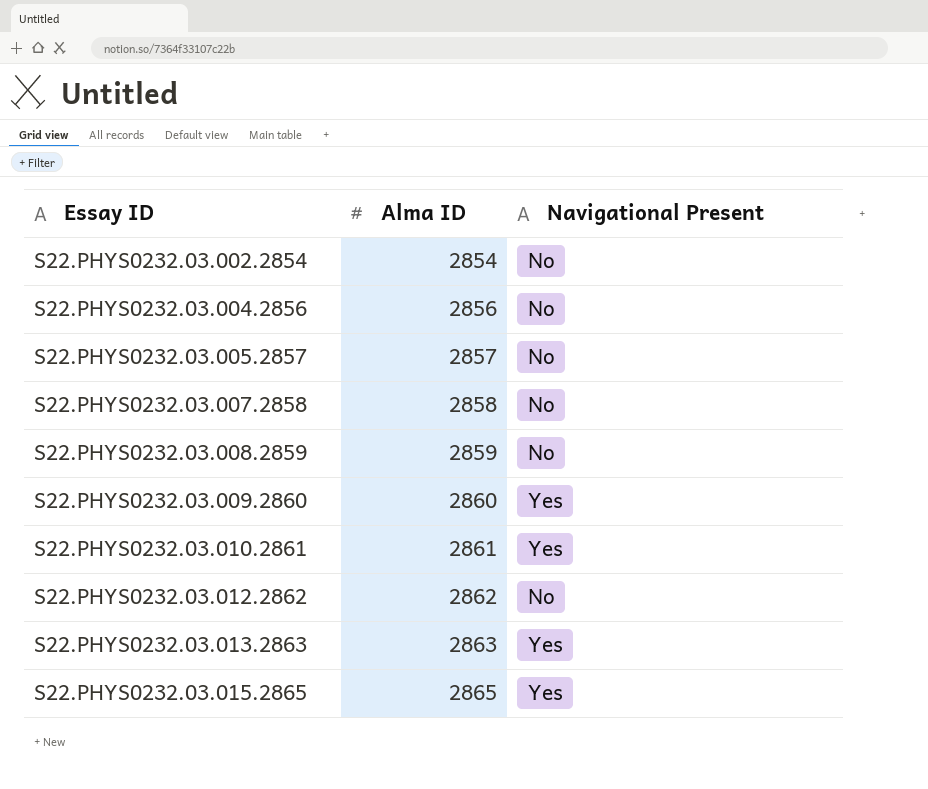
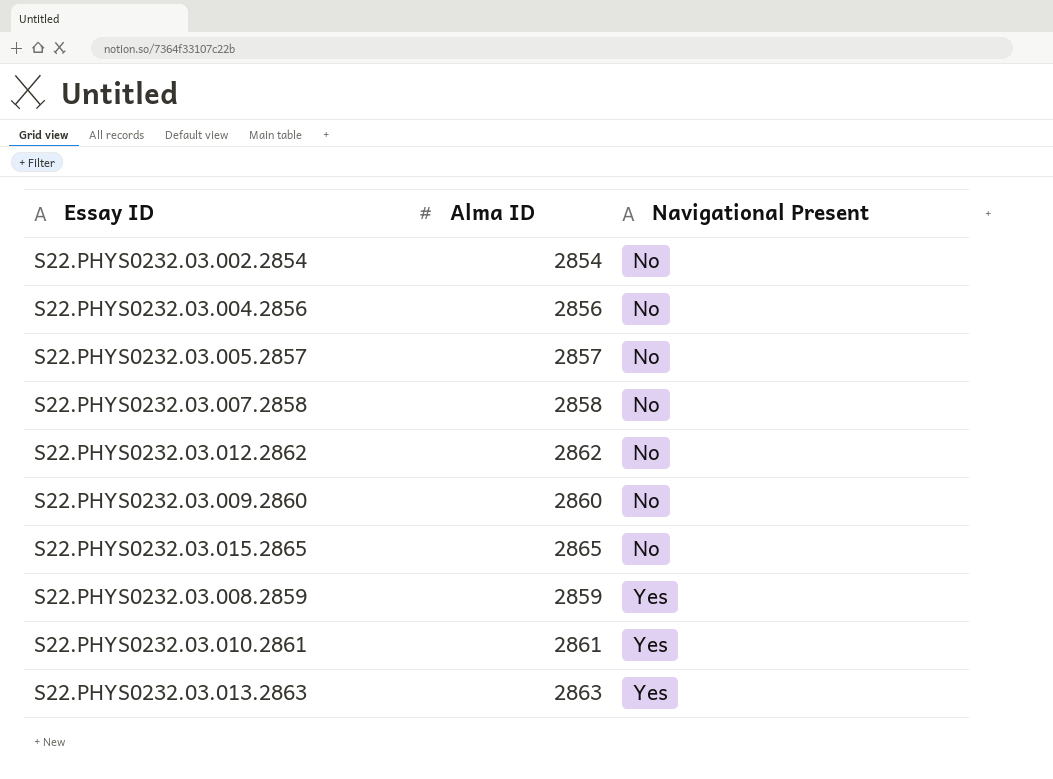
row order: Essay ID ascending -> Navigational Present ascending
S22.PHYS0232.03.009.2860 | Navigational Present: Yes -> No
S22.PHYS0232.03.015.2865 | Navigational Present: Yes -> No
S22.PHYS0232.03.008.2859 | Navigational Present: No -> Yes

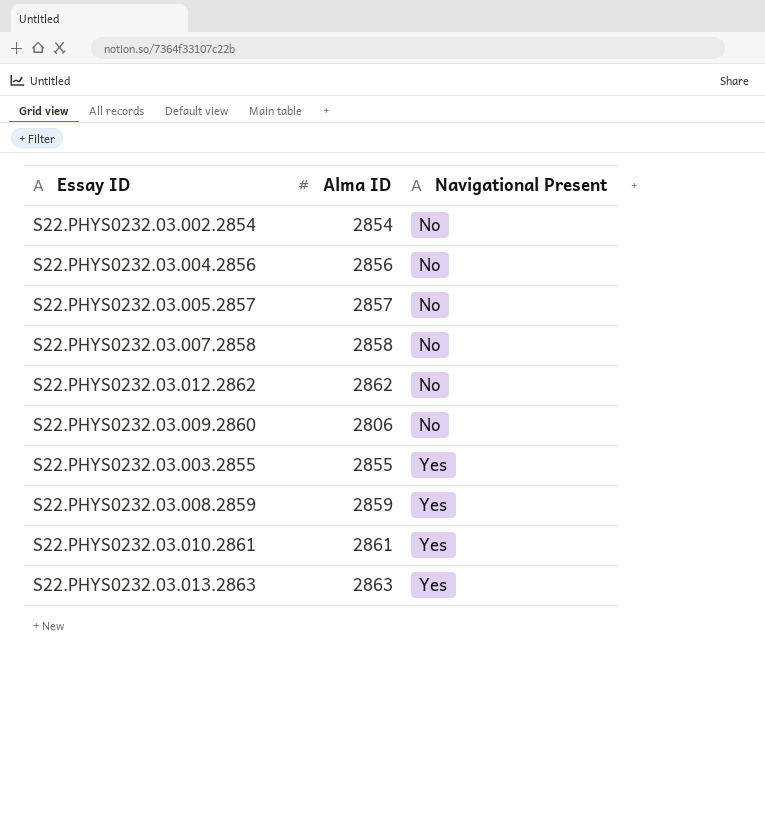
row S22.PHYS0232.03.015.2865: 2865 | No -> none
S22.PHYS0232.03.009.2860 | Alma ID: 2860 -> 2806
row S22.PHYS0232.03.003.2855: none -> 2855 | Yes

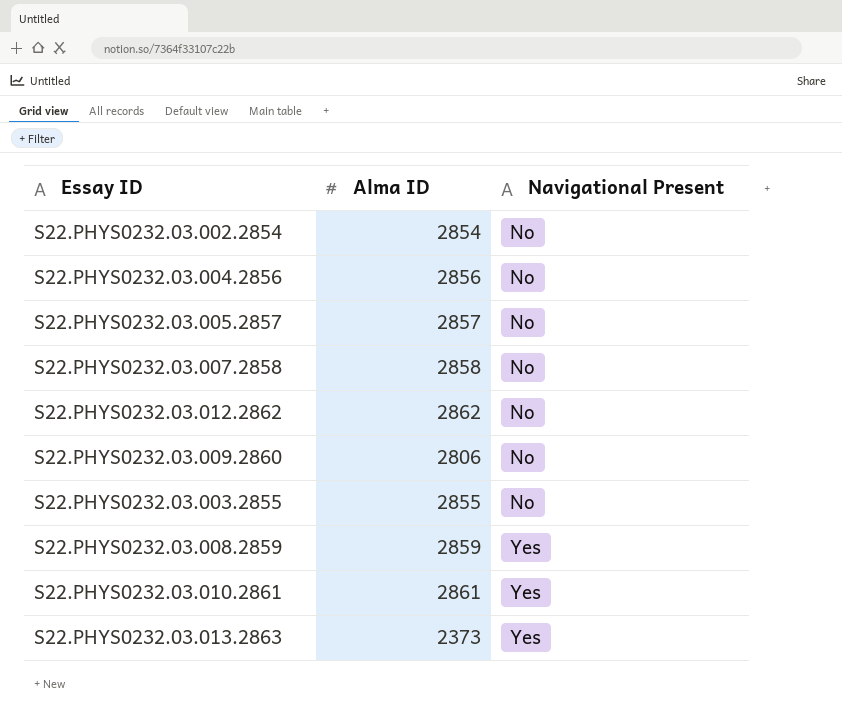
S22.PHYS0232.03.003.2855 | Navigational Present: Yes -> No
S22.PHYS0232.03.013.2863 | Alma ID: 2863 -> 2373

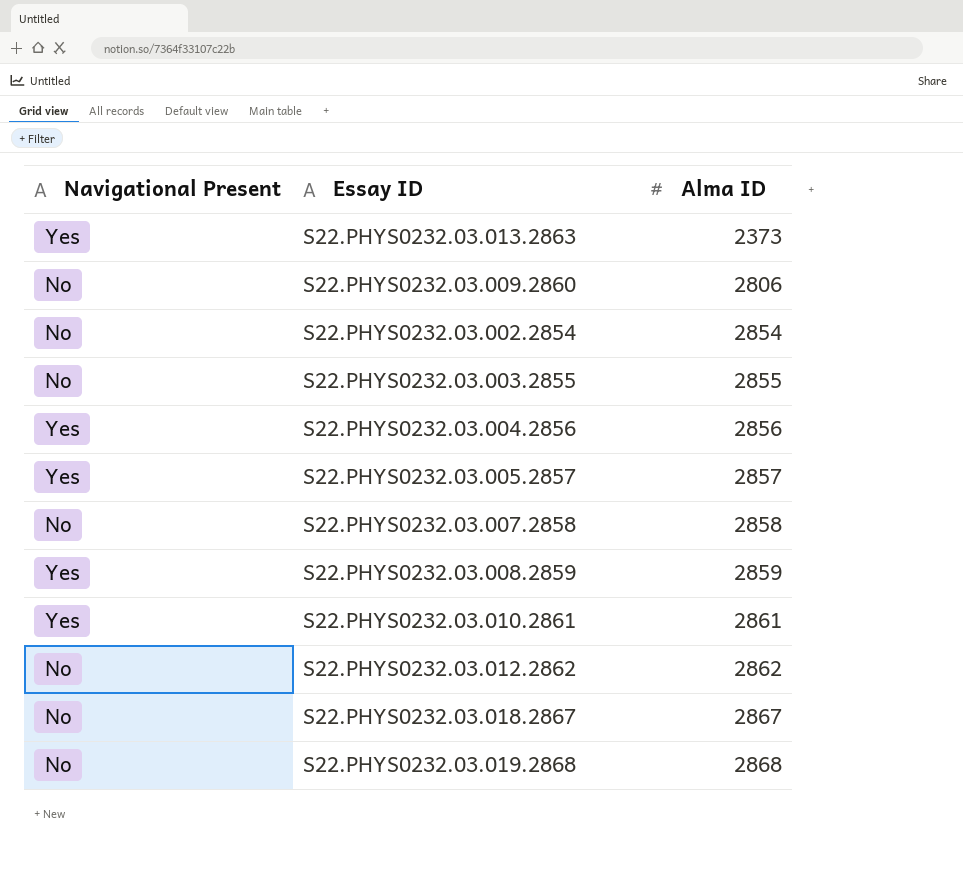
row order: Navigational Present ascending -> Alma ID ascending
column Navigational Present | position: 3 -> 1
S22.PHYS0232.03.004.2856 | Navigational Present: No -> Yes
S22.PHYS0232.03.005.2857 | Navigational Present: No -> Yes
row S22.PHYS0232.03.018.2867: none -> No | 2867
row S22.PHYS0232.03.019.2868: none -> No | 2868

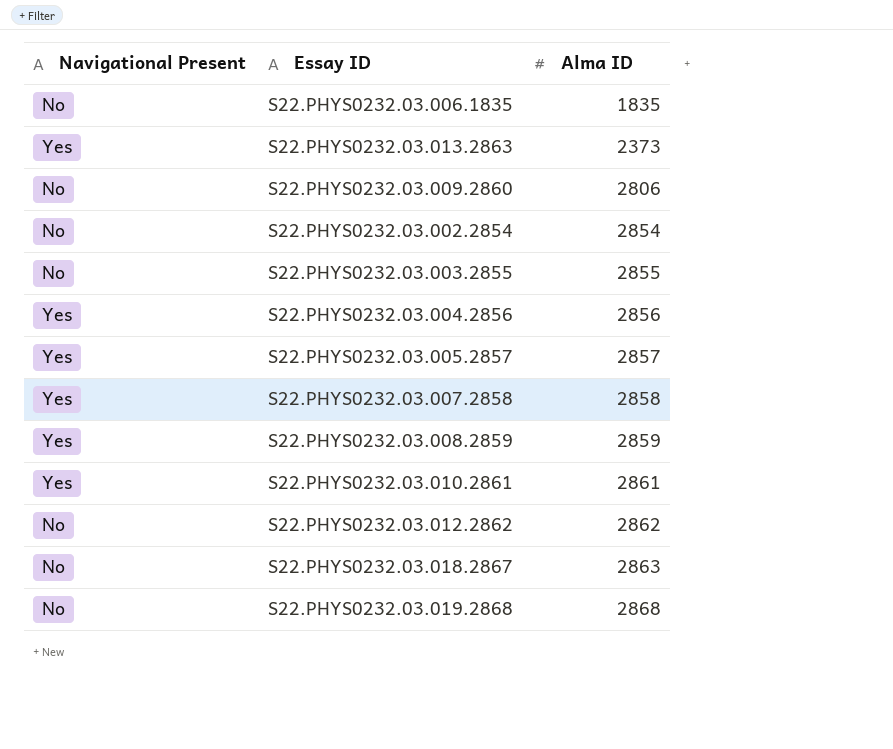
row S22.PHYS0232.03.006.1835: none -> No | 1835
S22.PHYS0232.03.007.2858 | Navigational Present: No -> Yes
S22.PHYS0232.03.018.2867 | Alma ID: 2867 -> 2863

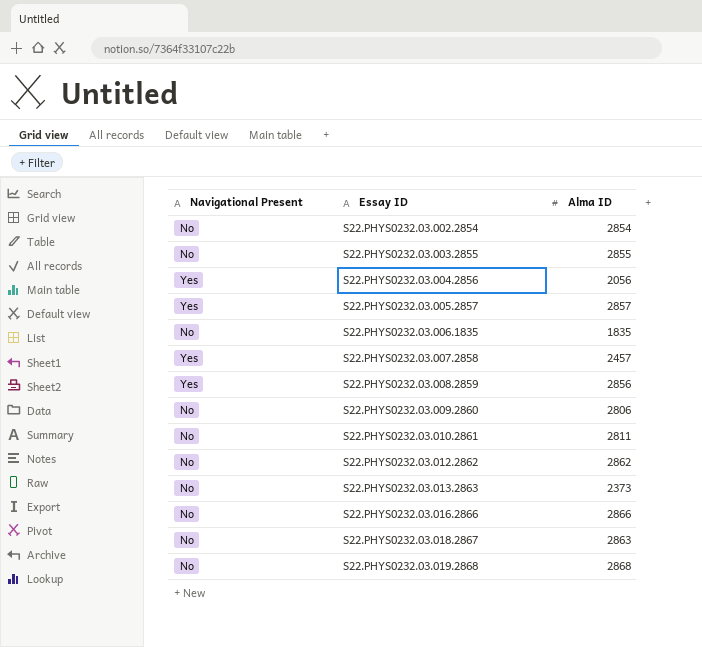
row order: Alma ID ascending -> Essay ID ascending
S22.PHYS0232.03.004.2856 | Alma ID: 2856 -> 2056
S22.PHYS0232.03.007.2858 | Alma ID: 2858 -> 2457
S22.PHYS0232.03.008.2859 | Alma ID: 2859 -> 2856
S22.PHYS0232.03.010.2861 | Navigational Present: Yes -> No
S22.PHYS0232.03.010.2861 | Alma ID: 2861 -> 2811
S22.PHYS0232.03.013.2863 | Navigational Present: Yes -> No
row S22.PHYS0232.03.016.2866: none -> No | 2866

